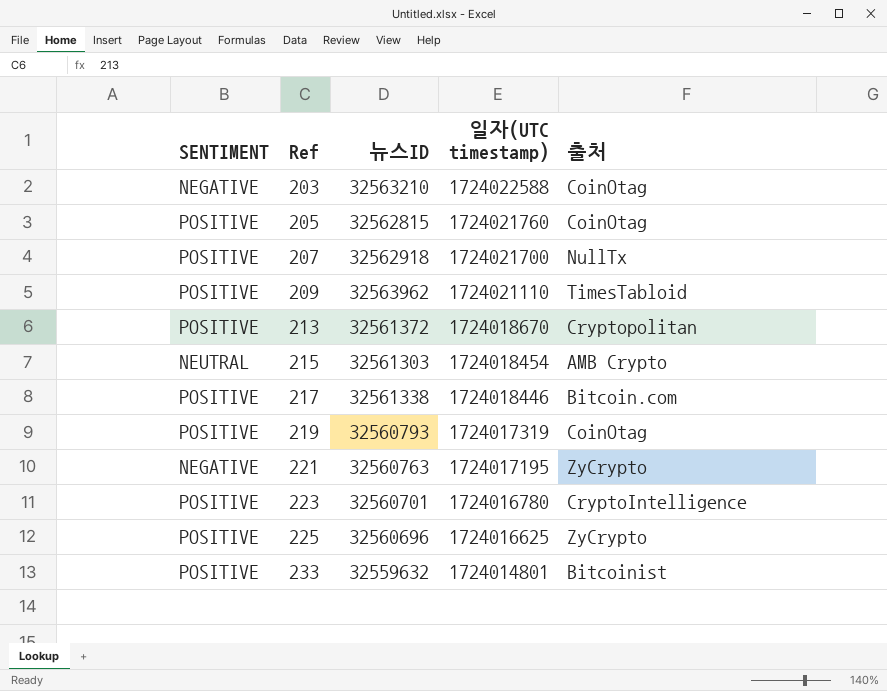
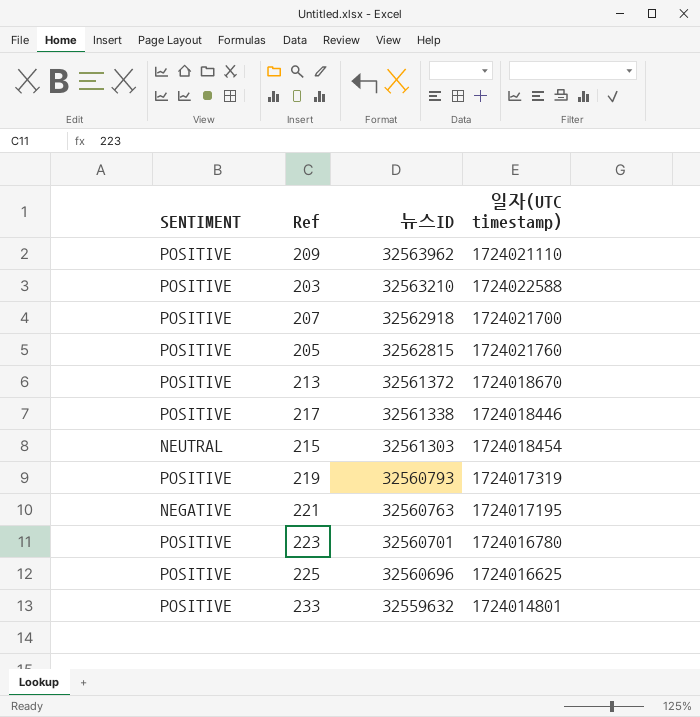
row order: Ref ascending -> 뉴스ID descending
column 출처 | position: 5 -> none
203 | SENTIMENT: NEGATIVE -> POSITIVE

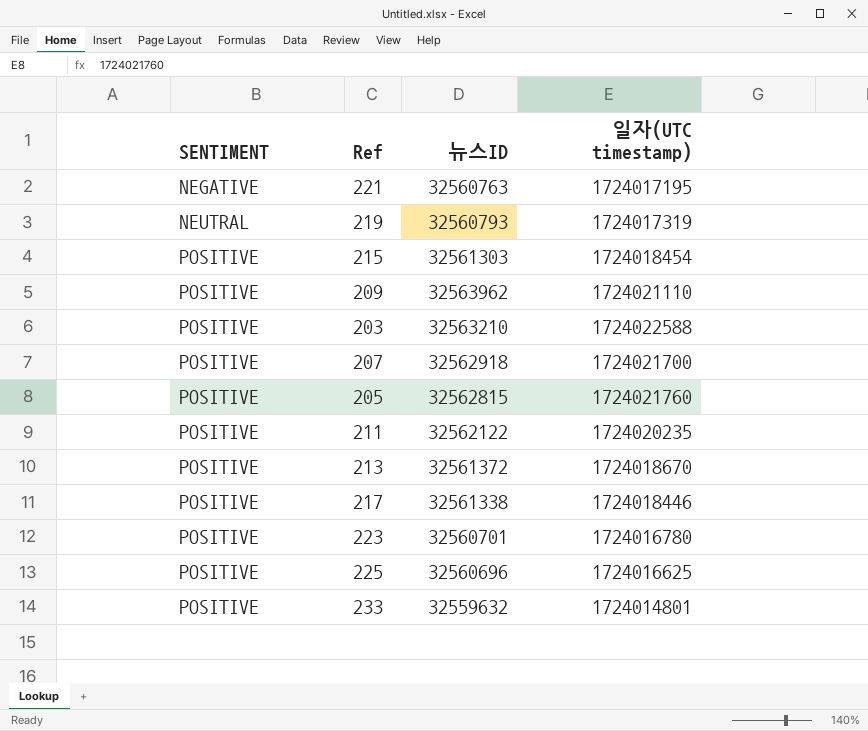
row order: 뉴스ID descending -> SENTIMENT ascending
219 | SENTIMENT: POSITIVE -> NEUTRAL
215 | SENTIMENT: NEUTRAL -> POSITIVE
row 211: none -> POSITIVE | 32562122 | 1724020235

